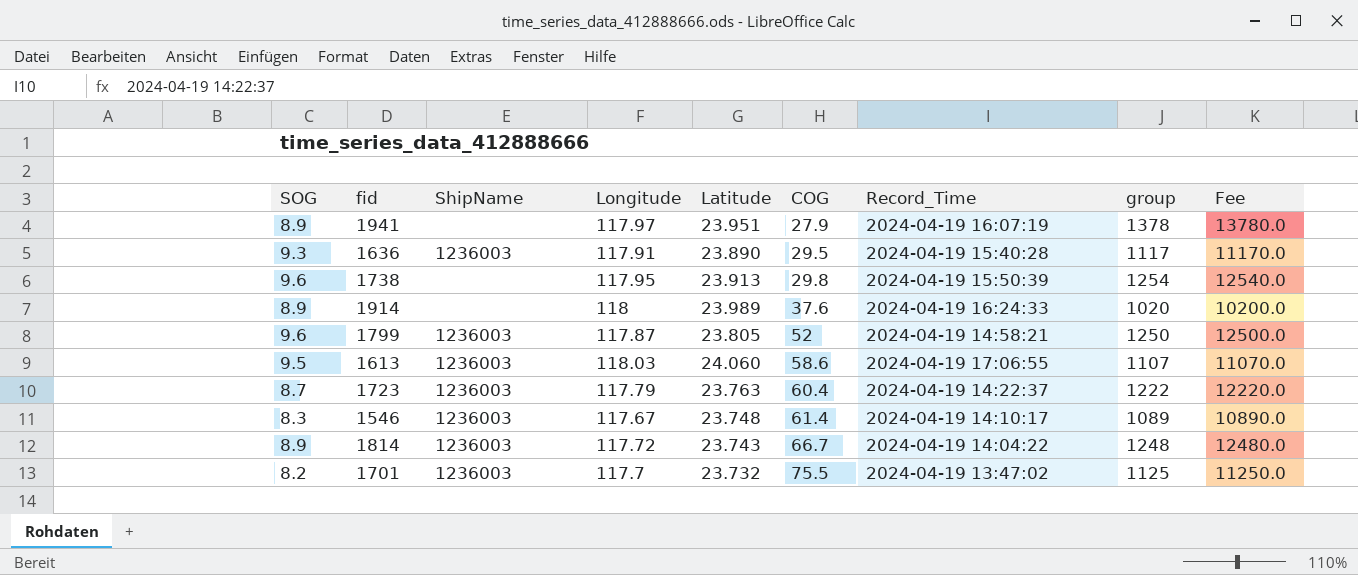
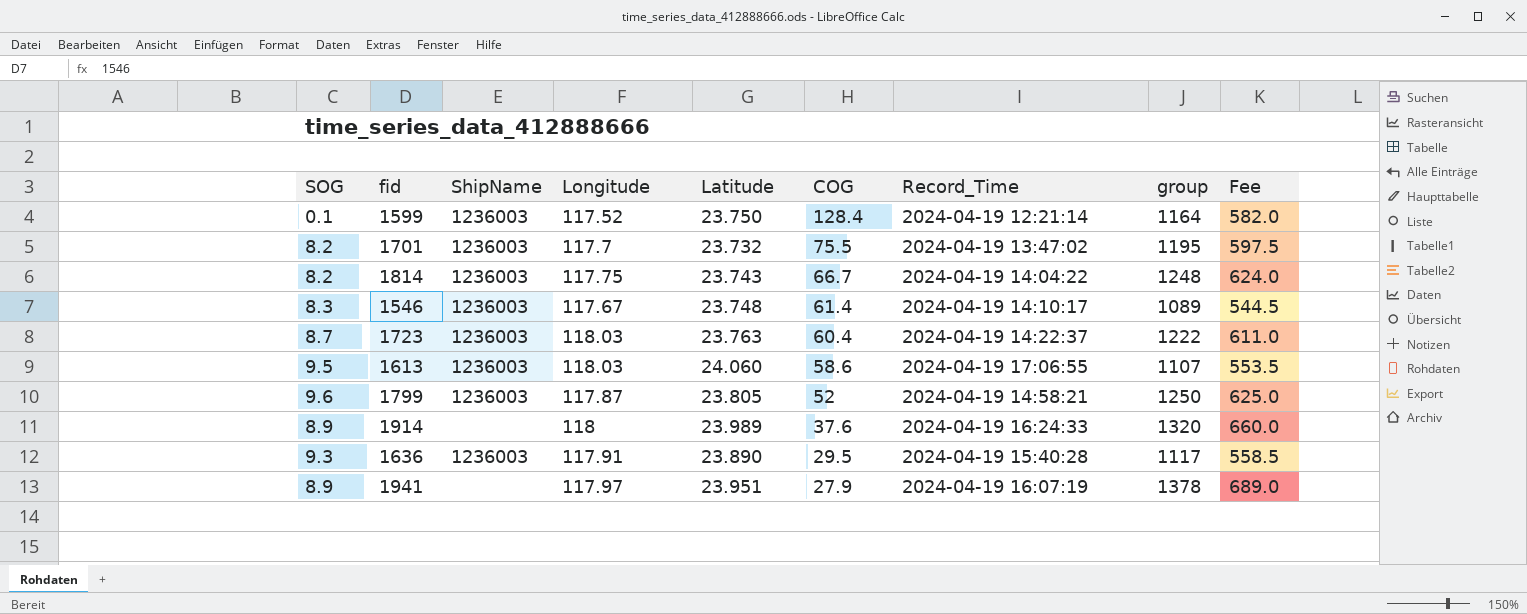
row order: COG ascending -> COG descending
column Fee | formula: [group] * 10 -> [group] * 0.5
row 1738: 9.6 | none | 117.95 | 23.913 | 29.8 | 2024-04-19 15:50:39 | 1254 | 12540.0 -> none
row 1599: none -> 0.1 | 1236003 | 117.52 | 23.750 | 128.4 | 2024-04-19 12:21:14 | 1164 | 582.0
1701 | group: 1125 -> 1195
1814 | SOG: 8.9 -> 8.2
1814 | Longitude: 117.72 -> 117.75
1723 | Longitude: 117.79 -> 118.03
1914 | group: 1020 -> 1320

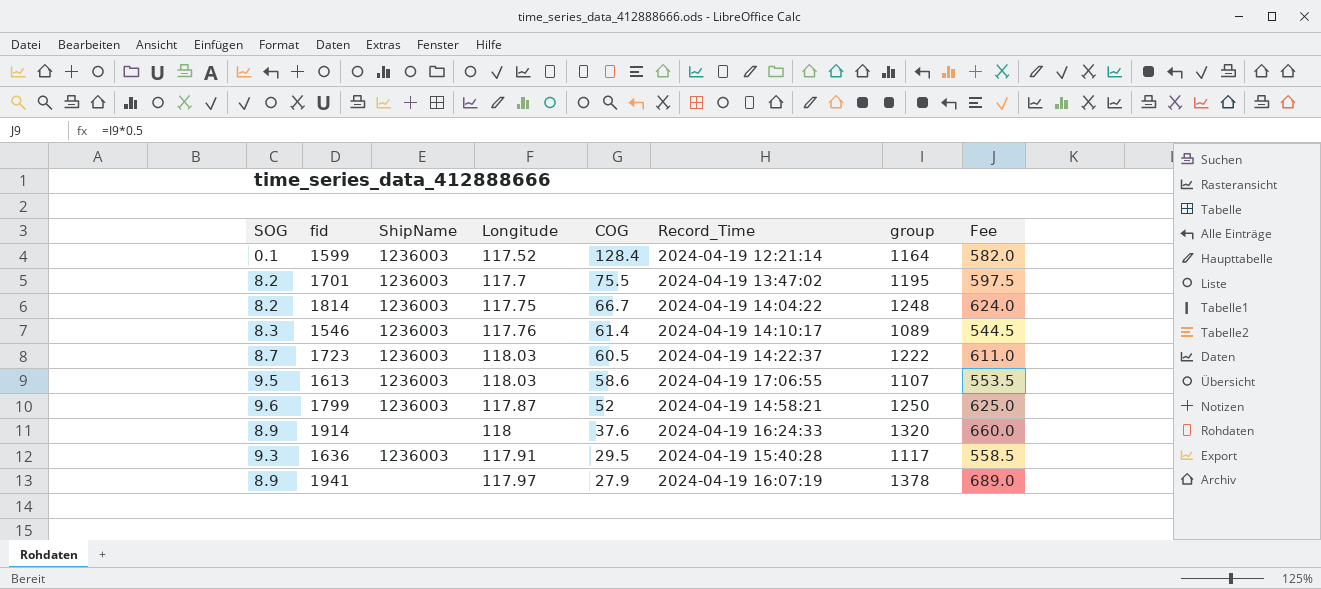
column Latitude | position: 5 -> none
1546 | Longitude: 117.67 -> 117.76
1723 | COG: 60.4 -> 60.5

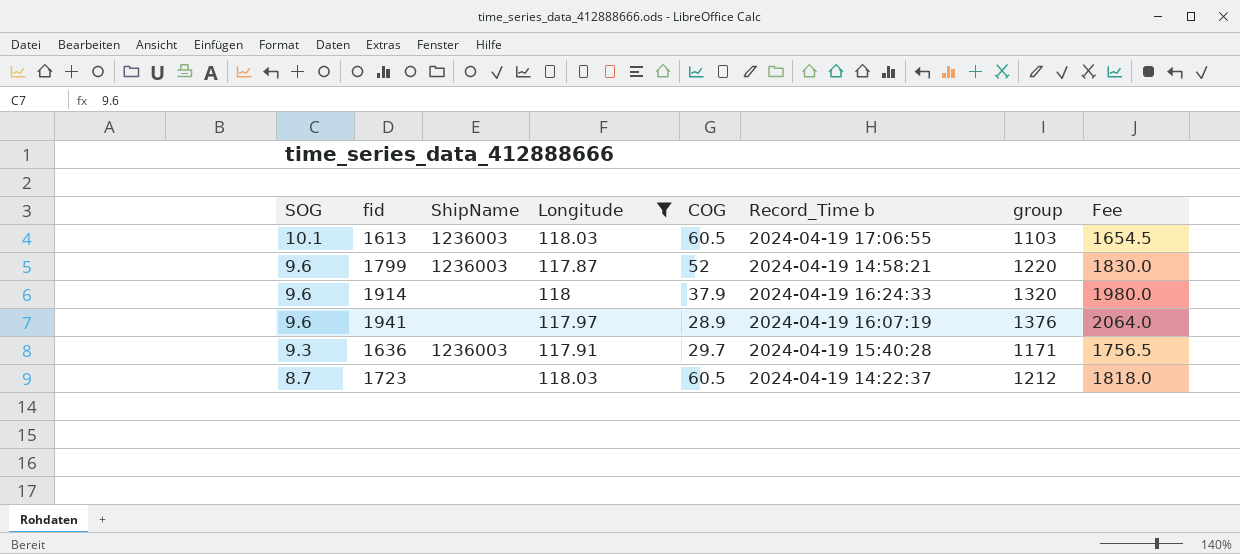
filter: none -> Longitude >= 117.87
row order: COG descending -> SOG descending
column name: Record_Time -> Record_Time b
column Fee | formula: [group] * 0.5 -> [group] * 1.5
1613 | SOG: 9.5 -> 10.1
1613 | COG: 58.6 -> 60.5
1613 | group: 1107 -> 1103
1799 | group: 1250 -> 1220
1914 | SOG: 8.9 -> 9.6
1914 | COG: 37.6 -> 37.9
1941 | SOG: 8.9 -> 9.6
1941 | COG: 27.9 -> 28.9
1941 | group: 1378 -> 1376
1636 | COG: 29.5 -> 29.7
1636 | group: 1117 -> 1171
1723 | ShipName: 1236003 -> none
1723 | group: 1222 -> 1212

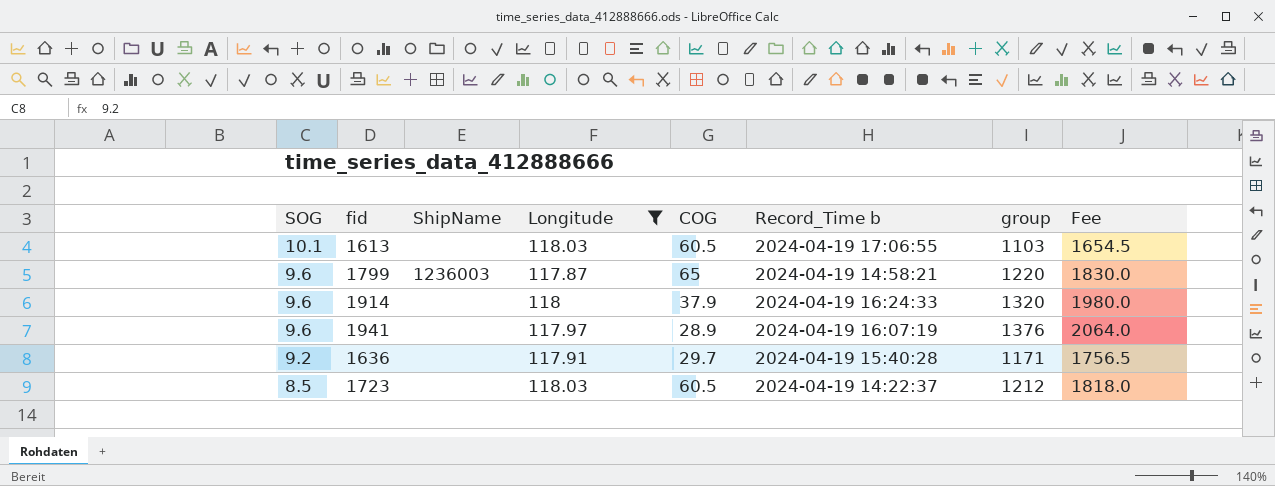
1613 | ShipName: 1236003 -> none
1799 | COG: 52 -> 65
1636 | SOG: 9.3 -> 9.2
1636 | ShipName: 1236003 -> none
1723 | SOG: 8.7 -> 8.5

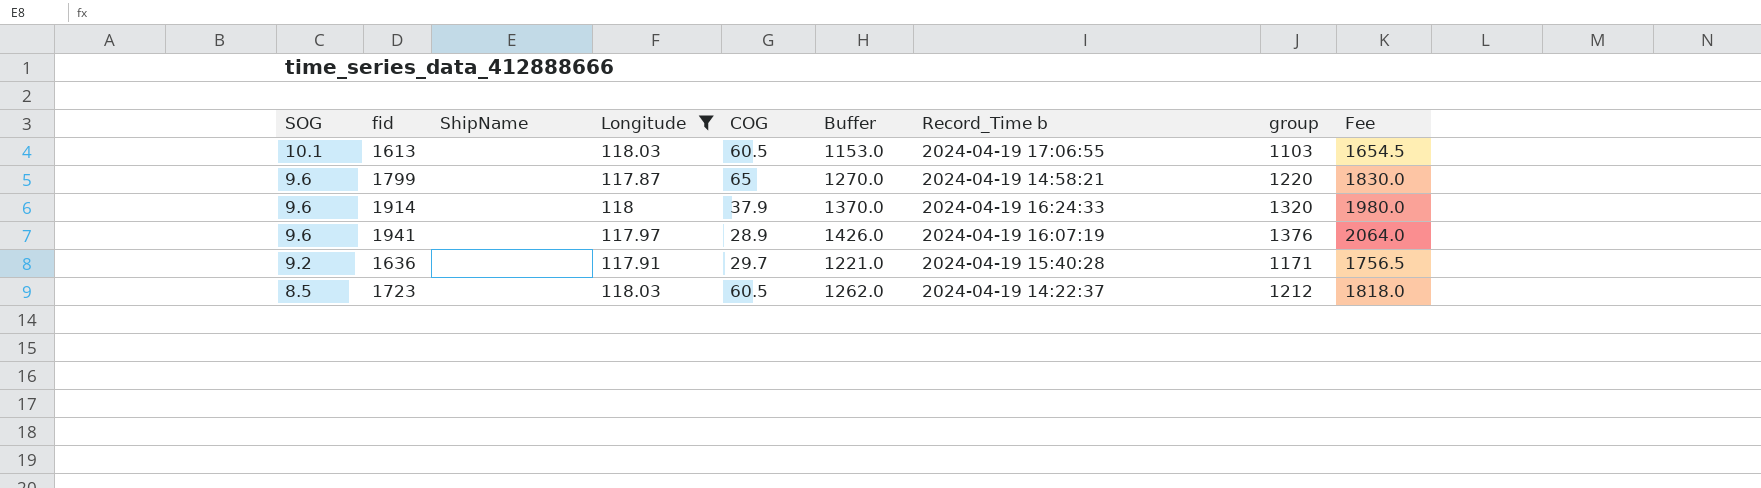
column Buffer | formula: none -> [group] + 50
1799 | ShipName: 1236003 -> none

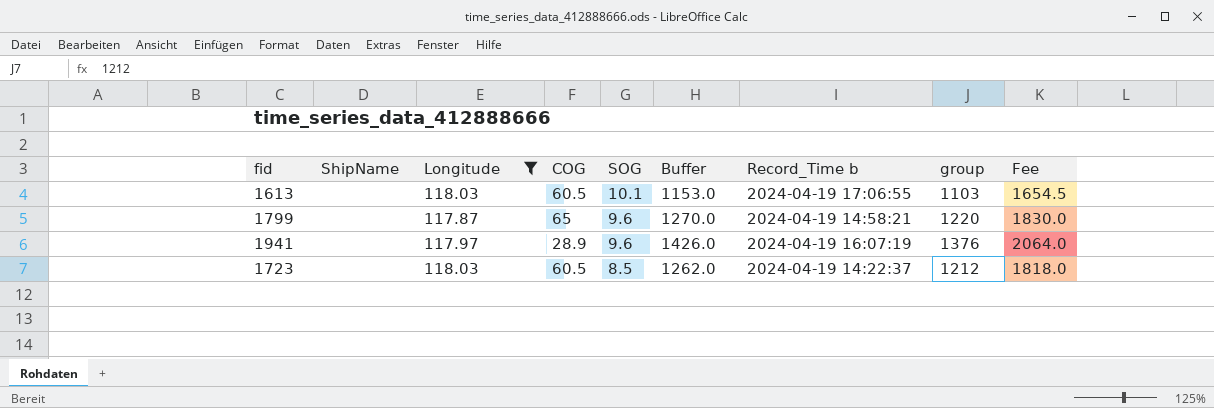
column SOG | position: 1 -> 5
row 1914: 9.6 | none | 118 | 37.9 | 1370.0 | 2024-04-19 16:24:33 | 1320 | 1980.0 -> none
row 1636: 9.2 | none | 117.91 | 29.7 | 1221.0 | 2024-04-19 15:40:28 | 1171 | 1756.5 -> none

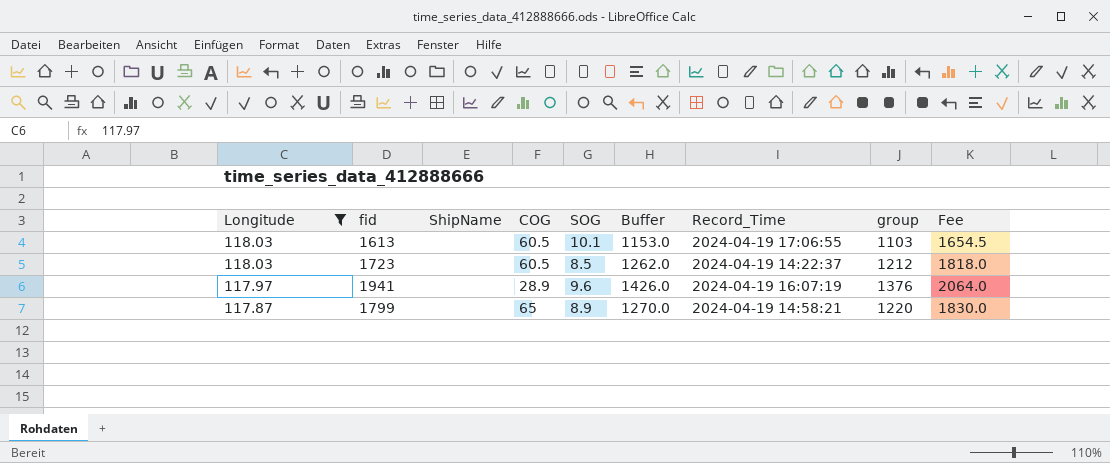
row order: SOG descending -> Longitude descending
column Longitude | position: 3 -> 1
column name: Record_Time b -> Record_Time
1799 | SOG: 9.6 -> 8.9

